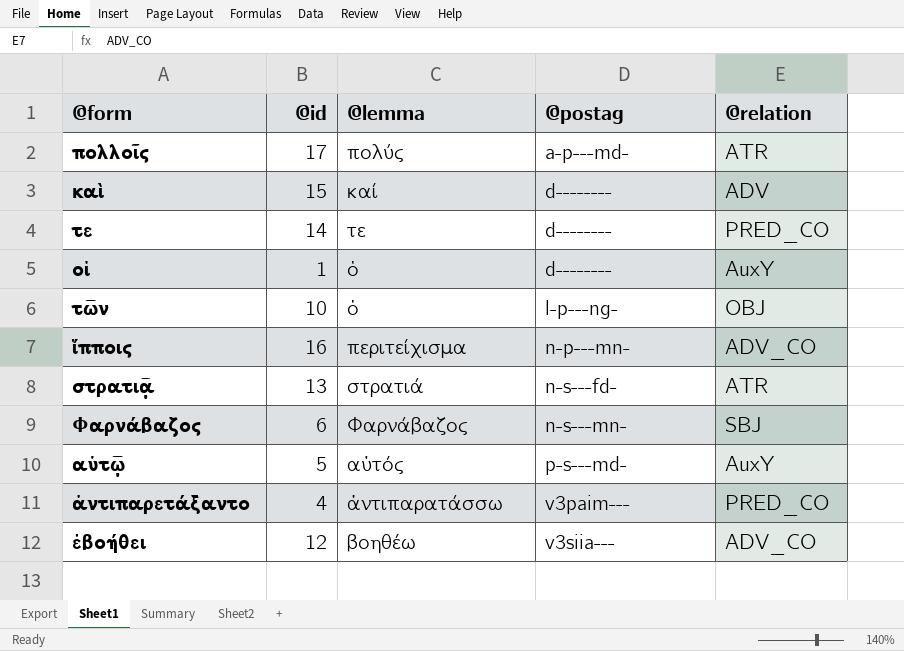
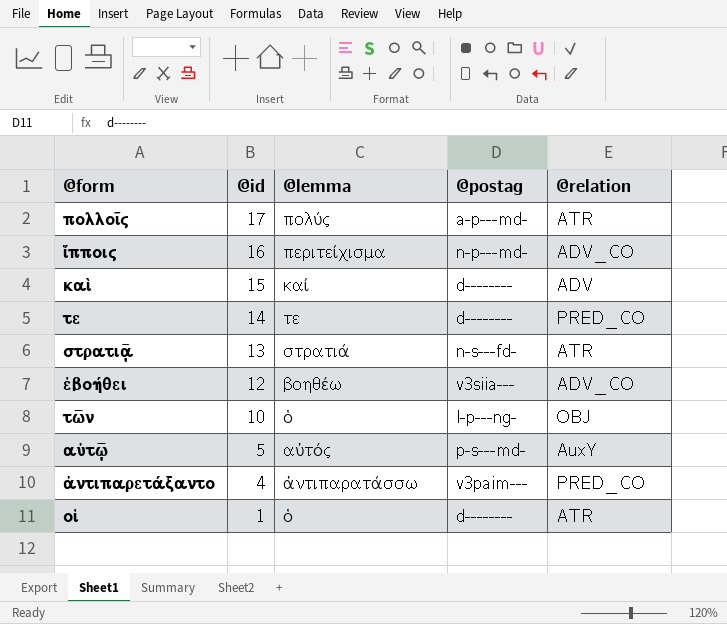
row order: @postag ascending -> @id descending
row Φαρνάβαζος: 6 | Φαρνάβαζος | n-s---mn- | SBJ -> none
ἵπποις | @postag: n-p---mn- -> n-p---md-
οἱ | @relation: AuxY -> ATR

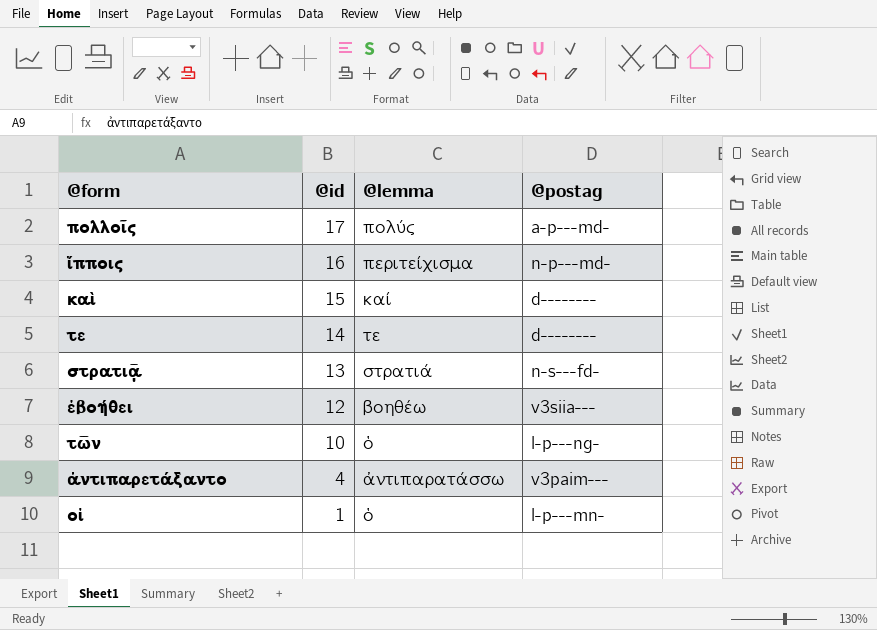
column @relation | position: 5 -> none
row αὐτῷ: 5 | αὐτός | p-s---md- | AuxY -> none
οἱ | @postag: d-------- -> l-p---mn-

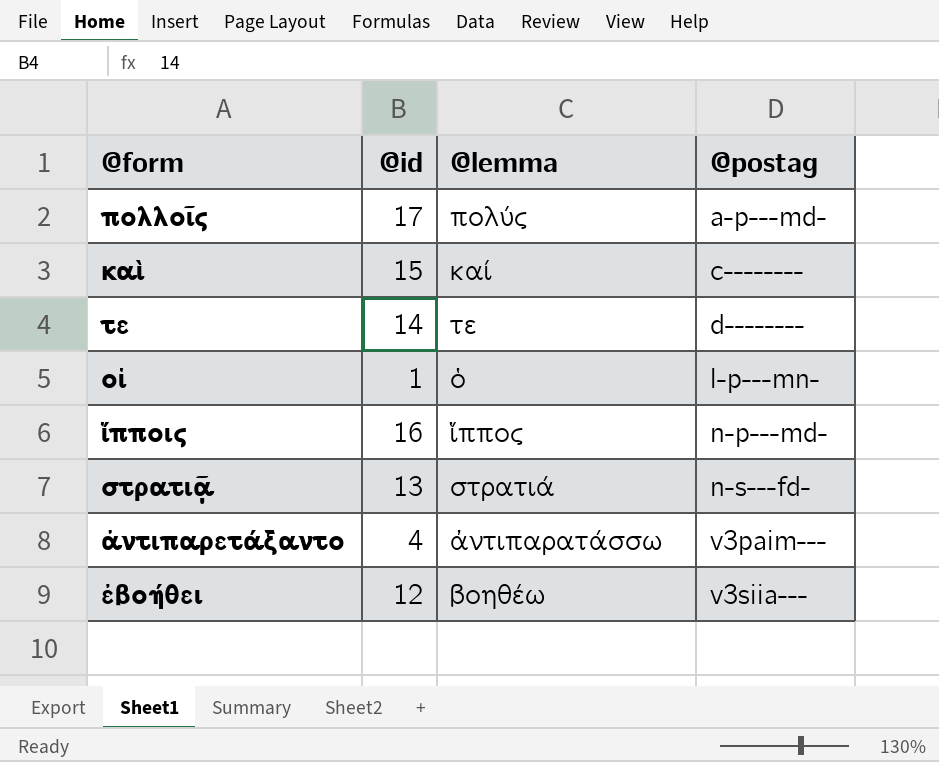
row order: @id descending -> @postag ascending
row τῶν: 10 | ὁ | l-p---ng- -> none
καὶ | @postag: d-------- -> c--------
ἵπποις | @lemma: περιτείχισμα -> ἵππος

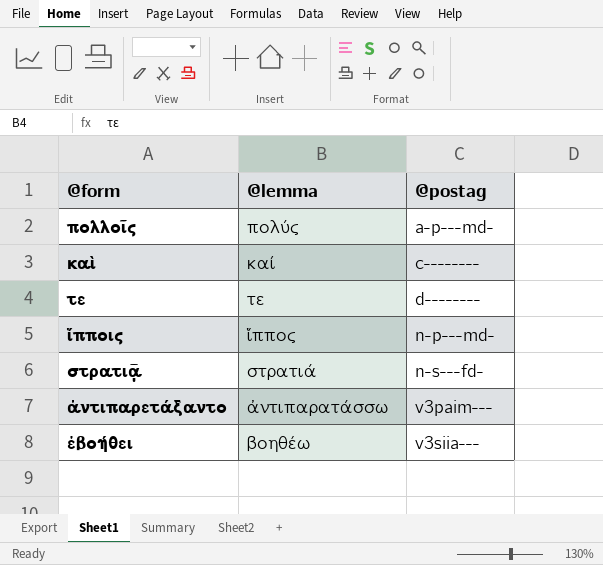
column @id | position: 2 -> none
row οἱ: 1 | ὁ | l-p---mn- -> none

